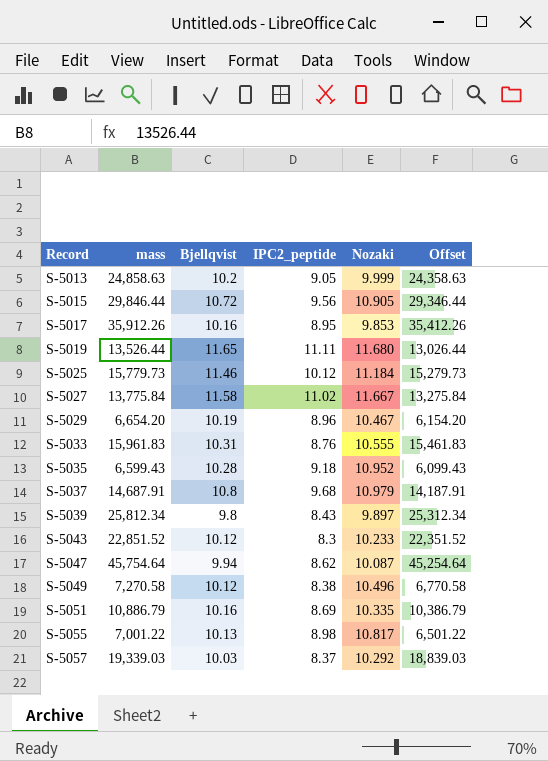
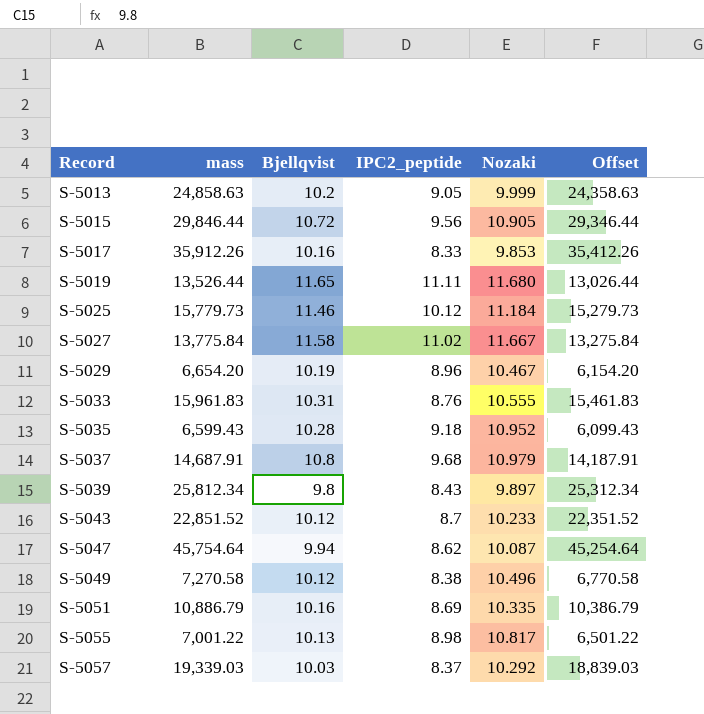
S-5017 | IPC2_peptide: 8.95 -> 8.33
S-5043 | IPC2_peptide: 8.3 -> 8.7

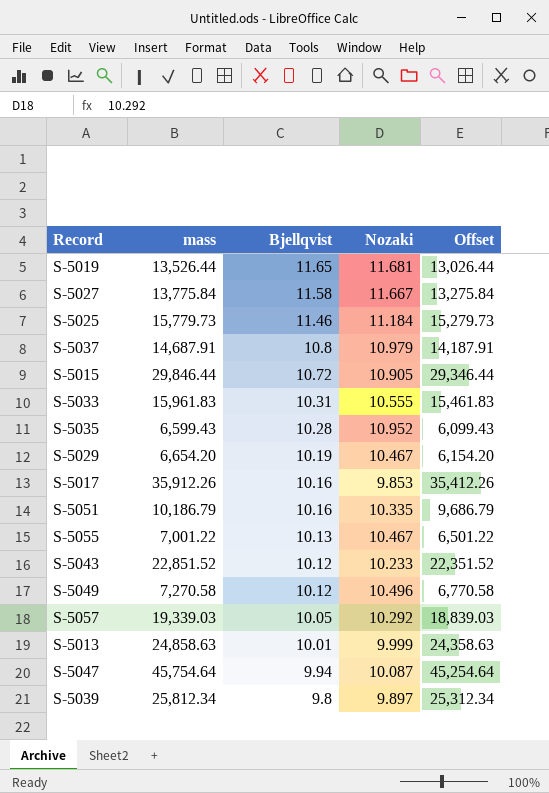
row order: Record ascending -> Bjellqvist descending
column IPC2_peptide | position: 4 -> none
S-5019 | Nozaki: 11.680 -> 11.681
S-5051 | mass: 10,886.79 -> 10,186.79
S-5051 | Offset: 10,386.79 -> 9,686.79
S-5055 | Nozaki: 10.817 -> 10.467
S-5057 | Bjellqvist: 10.03 -> 10.05
S-5013 | Bjellqvist: 10.2 -> 10.01

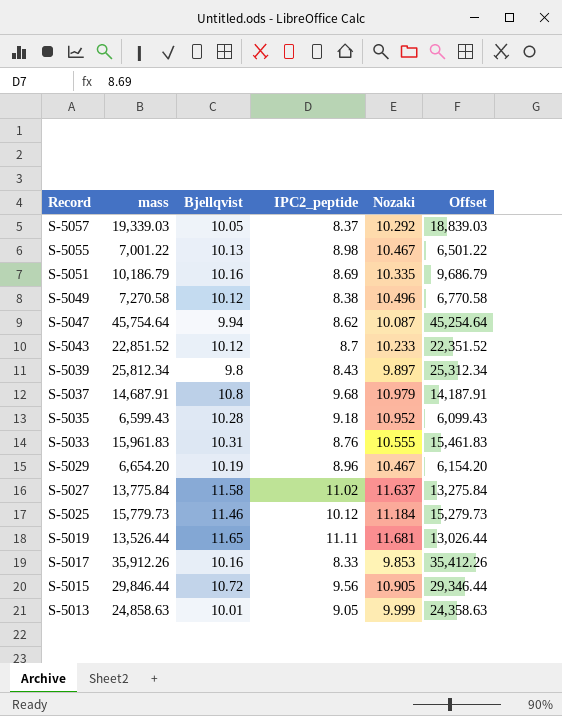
row order: Bjellqvist descending -> Record descending
column IPC2_peptide | position: none -> 4
S-5027 | Nozaki: 11.667 -> 11.637

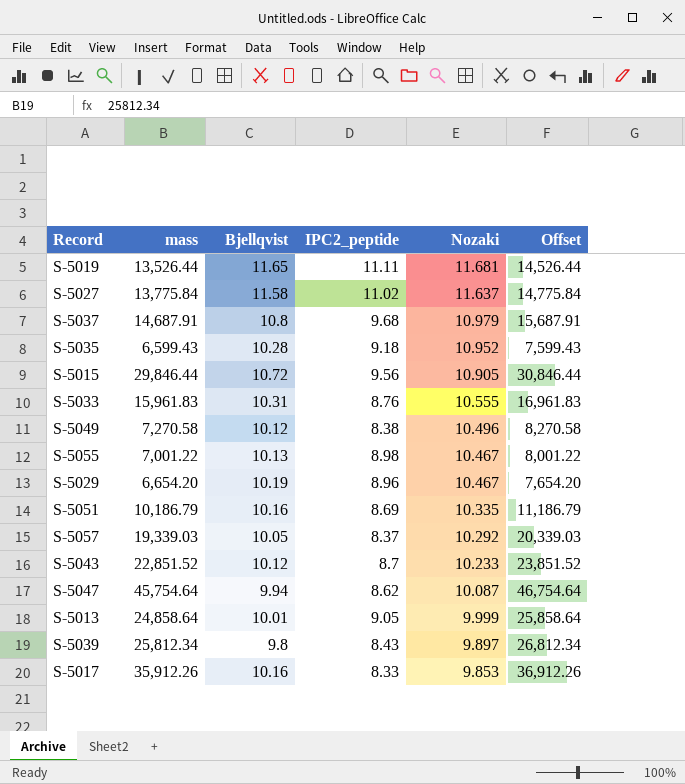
row order: Record descending -> Nozaki descending
column Offset | formula: [mass] - 500 -> [mass] + 1000
row S-5025: 15,779.73 | 11.46 | 10.12 | 11.184 | 15,279.73 -> none
S-5013 | mass: 24,858.63 -> 24,858.64

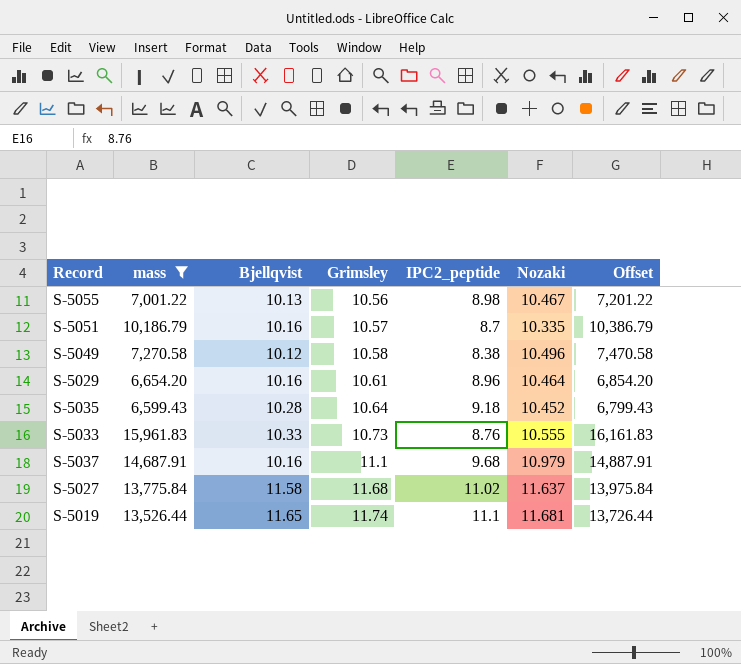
filter: none -> mass <= 15,961.83
row order: Nozaki descending -> Grimsley ascending
column Grimsley | position: none -> 4
column Offset | formula: [mass] + 1000 -> [mass] + 200
S-5051 | IPC2_peptide: 8.69 -> 8.7
S-5029 | Bjellqvist: 10.19 -> 10.16
S-5029 | Nozaki: 10.467 -> 10.464
S-5035 | Nozaki: 10.952 -> 10.452
S-5033 | Bjellqvist: 10.31 -> 10.33
S-5037 | Bjellqvist: 10.8 -> 10.16
S-5019 | IPC2_peptide: 11.11 -> 11.1

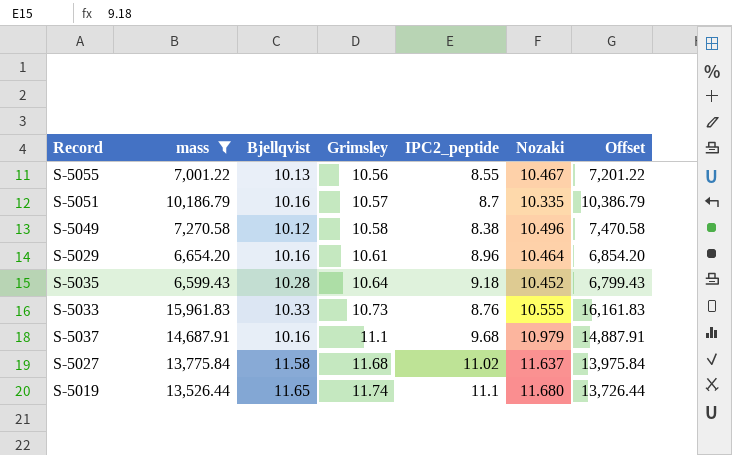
S-5055 | IPC2_peptide: 8.98 -> 8.55
S-5019 | Nozaki: 11.681 -> 11.680

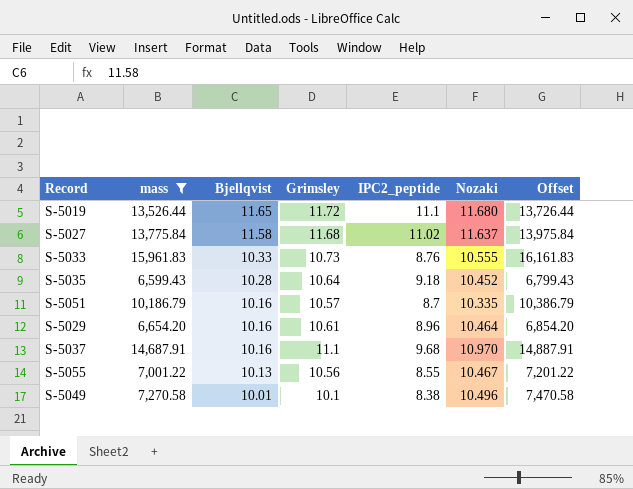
row order: Grimsley ascending -> Bjellqvist descending
S-5019 | Grimsley: 11.74 -> 11.72
S-5037 | Nozaki: 10.979 -> 10.970
S-5049 | Bjellqvist: 10.12 -> 10.01
S-5049 | Grimsley: 10.58 -> 10.1

